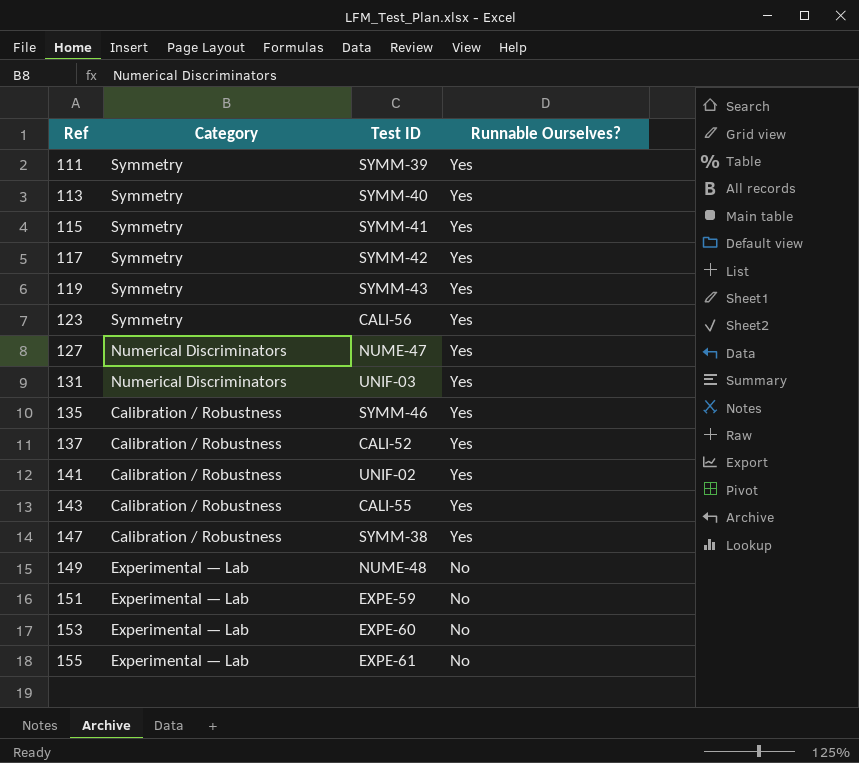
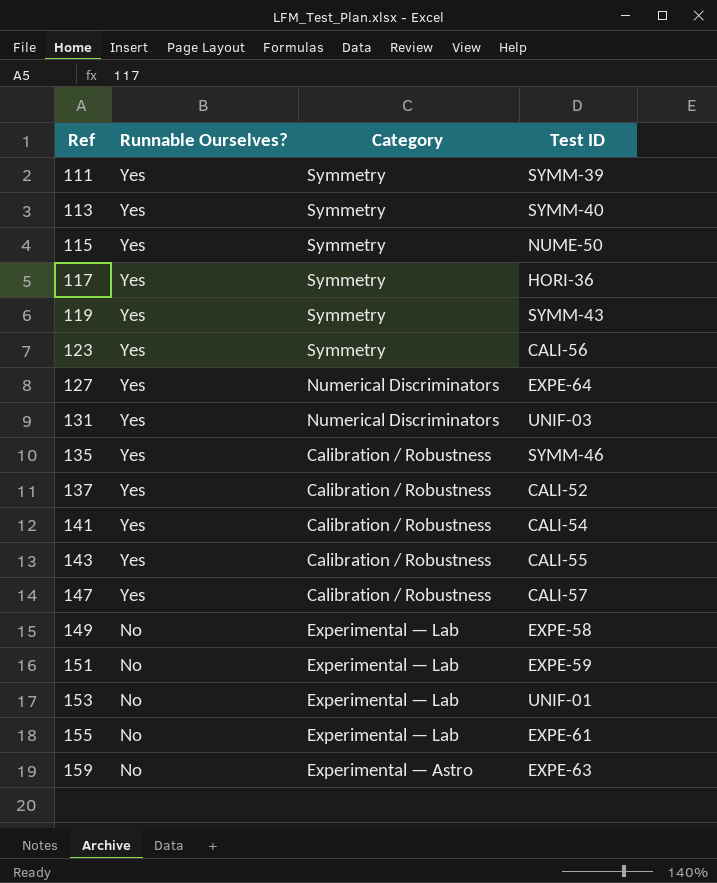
column Runnable Ourselves? | position: 4 -> 2
115 | Test ID: SYMM-41 -> NUME-50
117 | Test ID: SYMM-42 -> HORI-36
127 | Test ID: NUME-47 -> EXPE-64
141 | Test ID: UNIF-02 -> CALI-54
147 | Test ID: SYMM-38 -> CALI-57
149 | Test ID: NUME-48 -> EXPE-58
153 | Test ID: EXPE-60 -> UNIF-01
row 159: none -> No | Experimental — Astro | EXPE-63

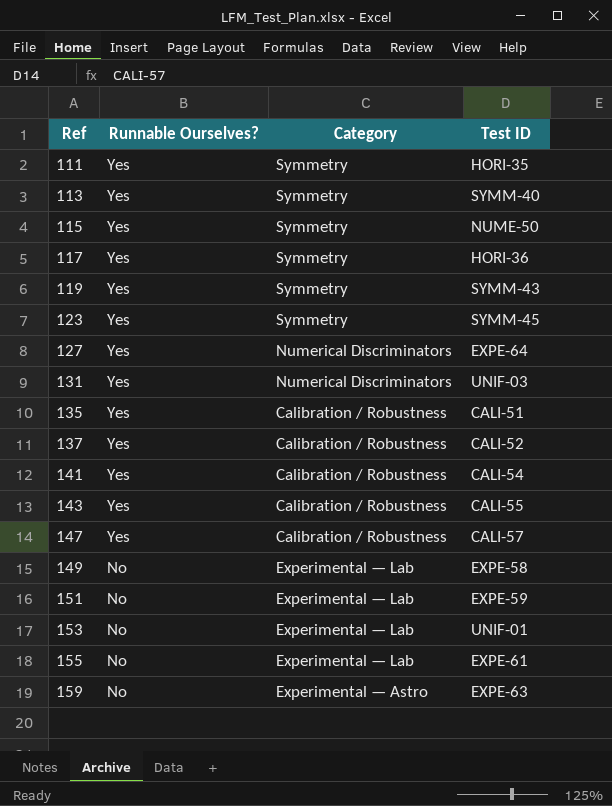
111 | Test ID: SYMM-39 -> HORI-35
123 | Test ID: CALI-56 -> SYMM-45
135 | Test ID: SYMM-46 -> CALI-51

